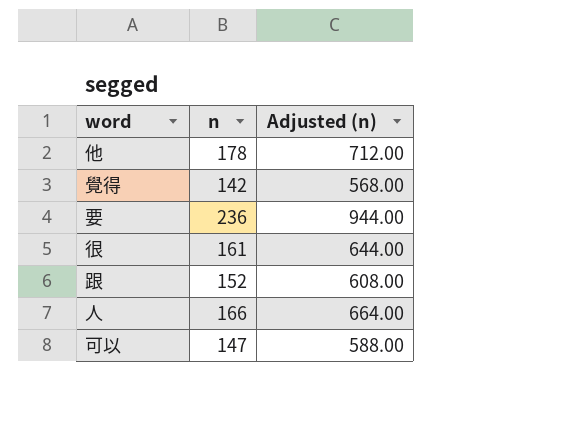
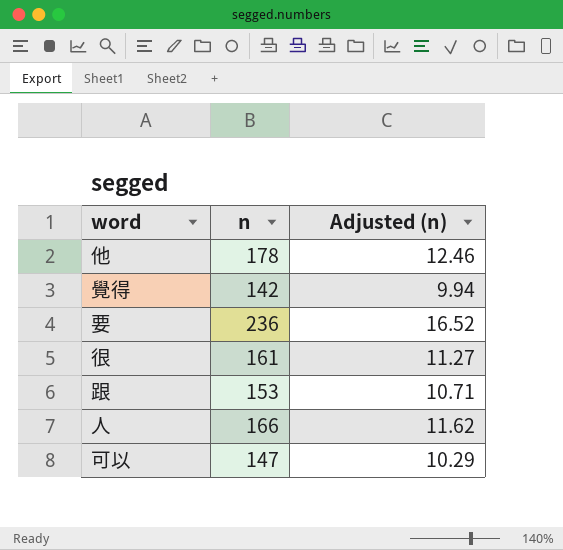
column Adjusted (n) | formula: [n] * 4 -> [n] * 0.07
跟 | n: 152 -> 153

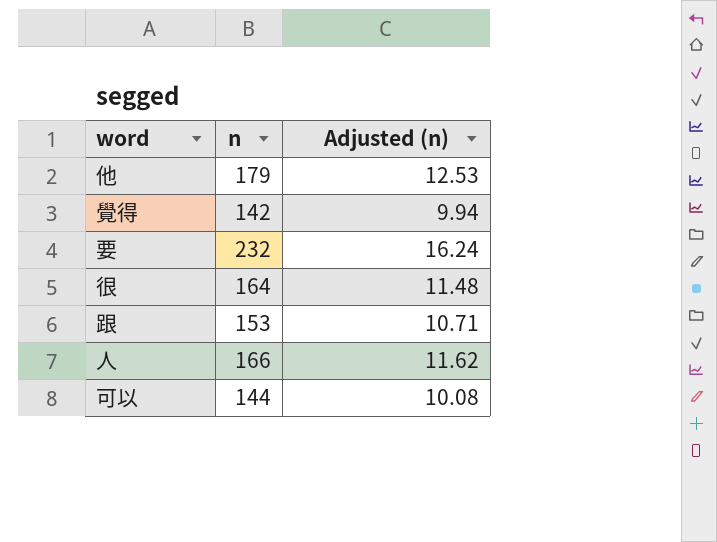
他 | n: 178 -> 179
他 | Adjusted (n): 12.46 -> 12.53
要 | n: 236 -> 232
要 | Adjusted (n): 16.52 -> 16.24
很 | n: 161 -> 164
很 | Adjusted (n): 11.27 -> 11.48
可以 | n: 147 -> 144
可以 | Adjusted (n): 10.29 -> 10.08

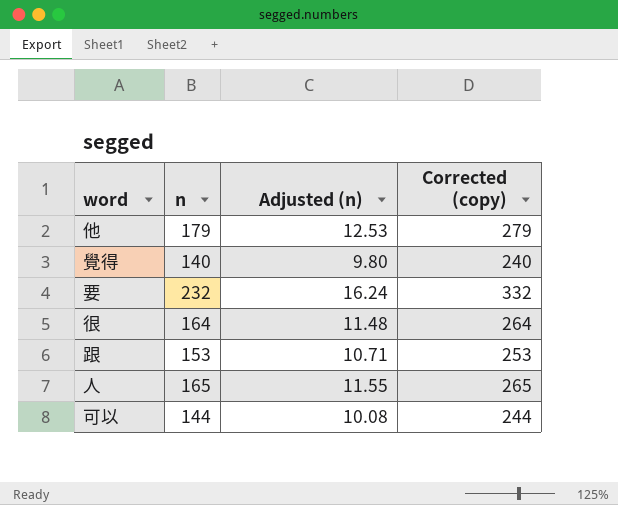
column Corrected (copy) | formula: none -> [n] + 100
覺得 | n: 142 -> 140
覺得 | Adjusted (n): 9.94 -> 9.80
人 | n: 166 -> 165
人 | Adjusted (n): 11.62 -> 11.55

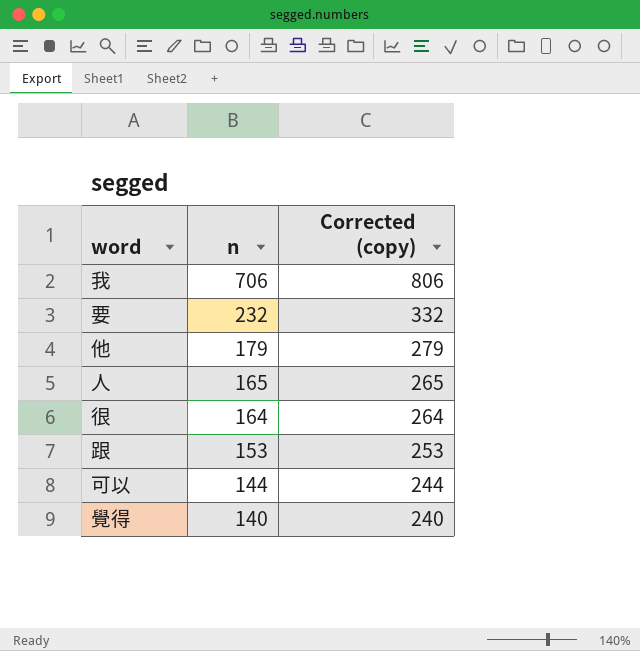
row order: none -> n descending
column Adjusted (n) | formula: [n] * 0.07 -> none
row 我: none -> 706 | 806

